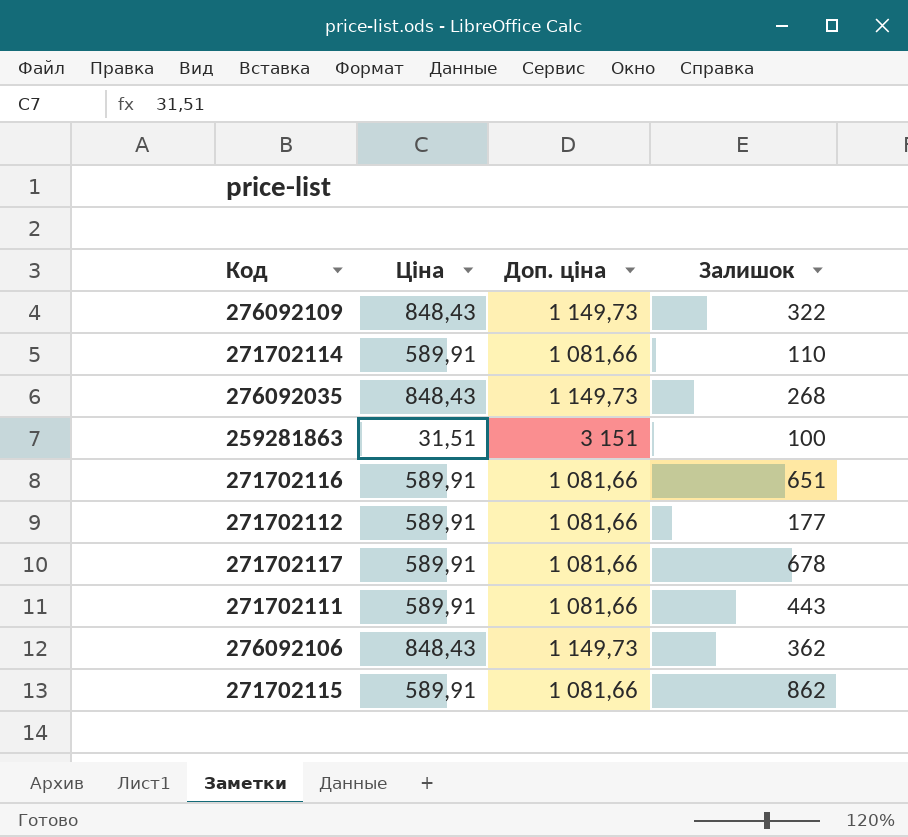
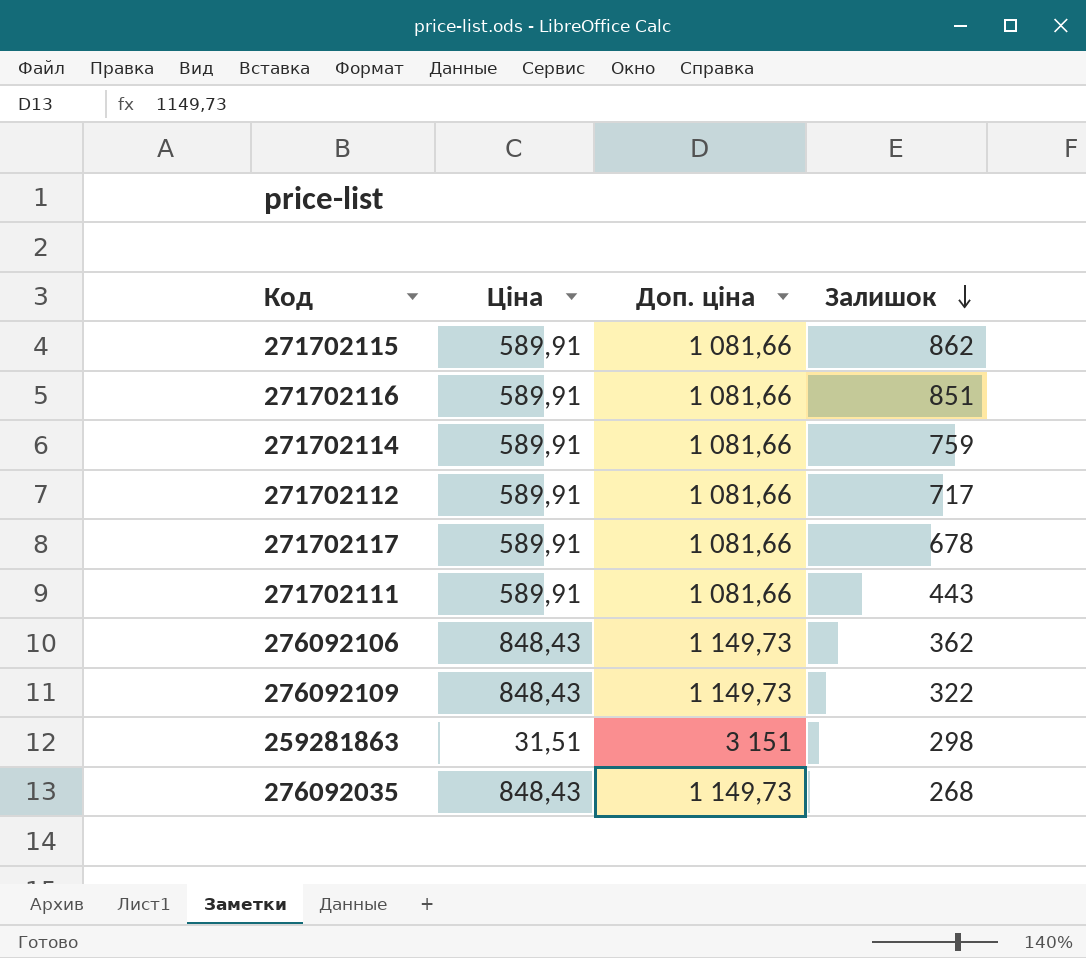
row order: none -> Залишок descending
271702116 | Залишок: 651 -> 851
271702114 | Залишок: 110 -> 759
271702112 | Залишок: 177 -> 717
259281863 | Залишок: 100 -> 298

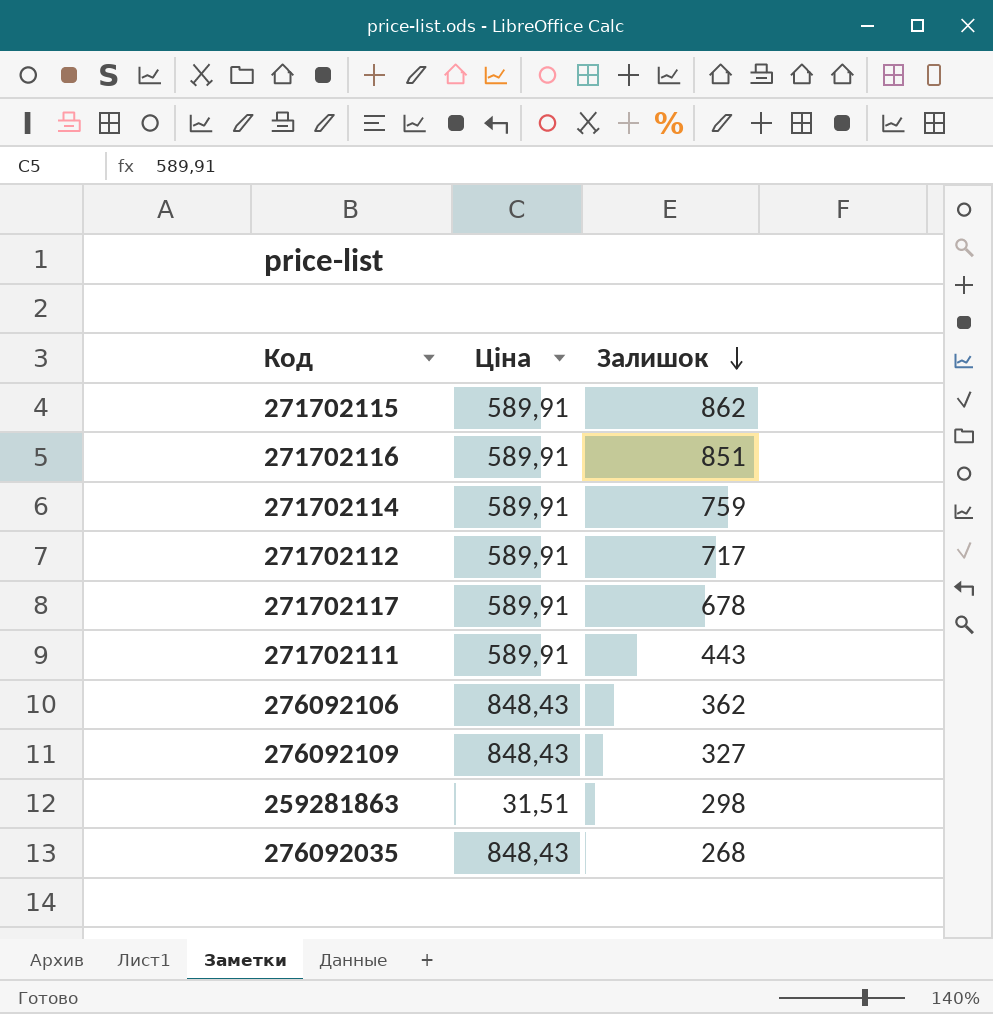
column Доп. ціна | position: 3 -> none
276092109 | Залишок: 322 -> 327

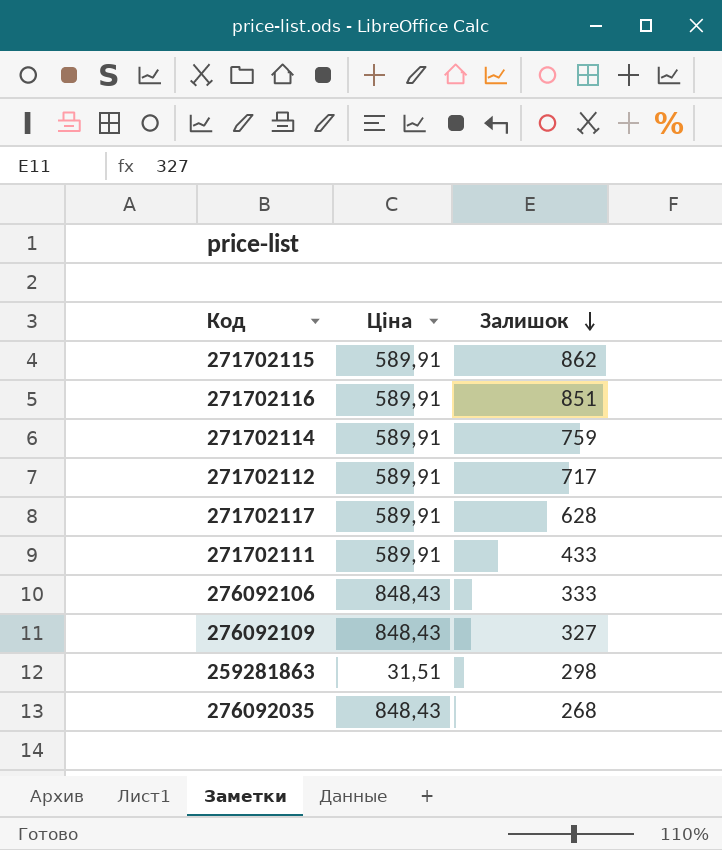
271702117 | Залишок: 678 -> 628
271702111 | Залишок: 443 -> 433
276092106 | Залишок: 362 -> 333

